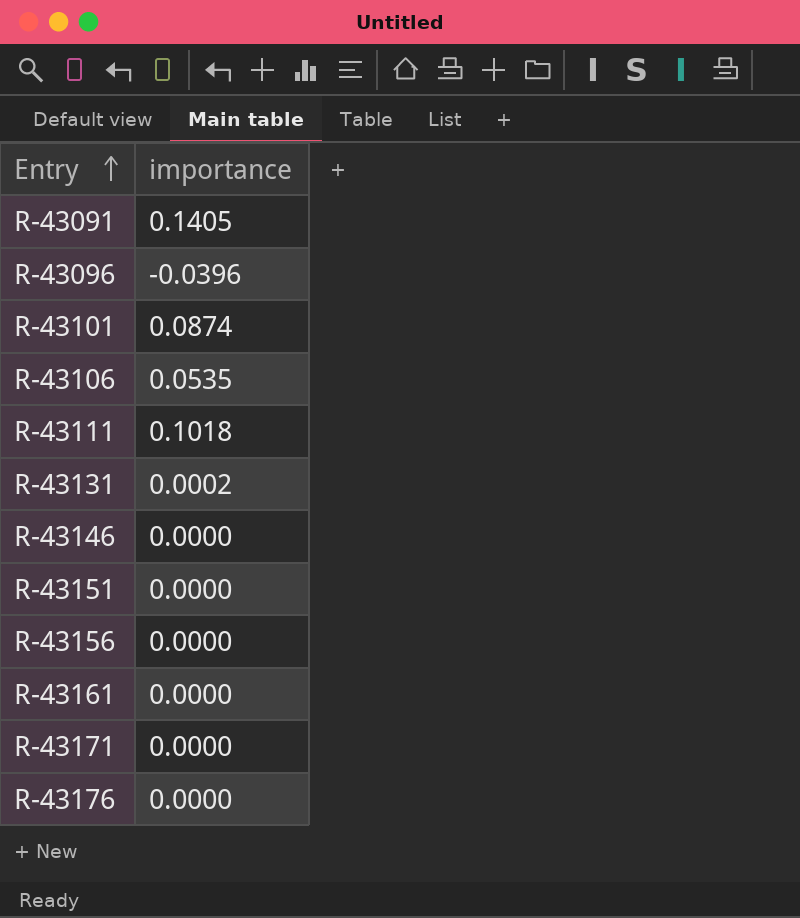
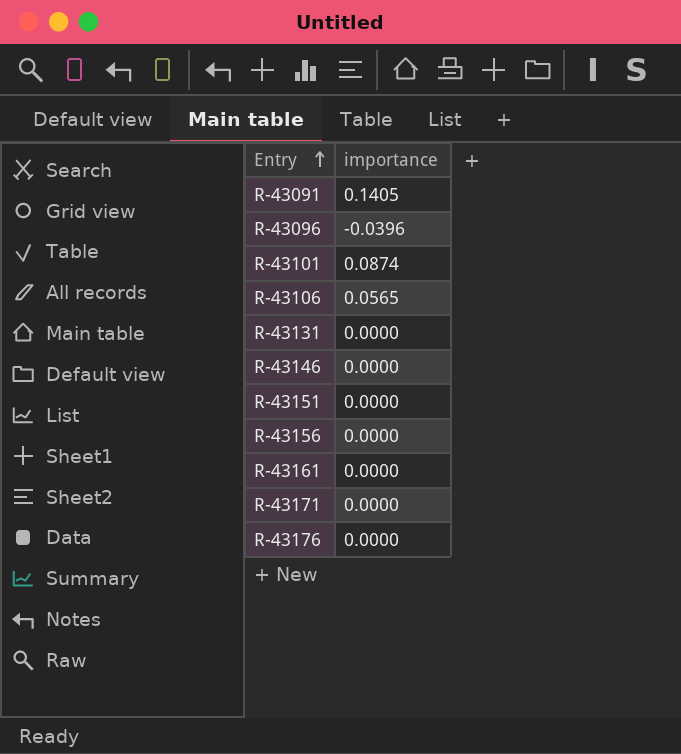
row R-43111: 0.1018 -> none
R-43106 | importance: 0.0535 -> 0.0565
R-43131 | importance: 0.0002 -> 0.0000

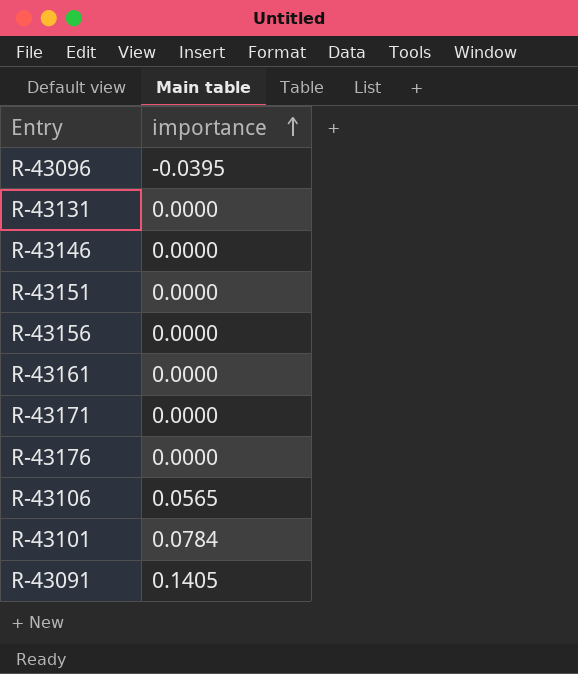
row order: Entry ascending -> importance ascending
R-43096 | importance: -0.0396 -> -0.0395
R-43101 | importance: 0.0874 -> 0.0784

